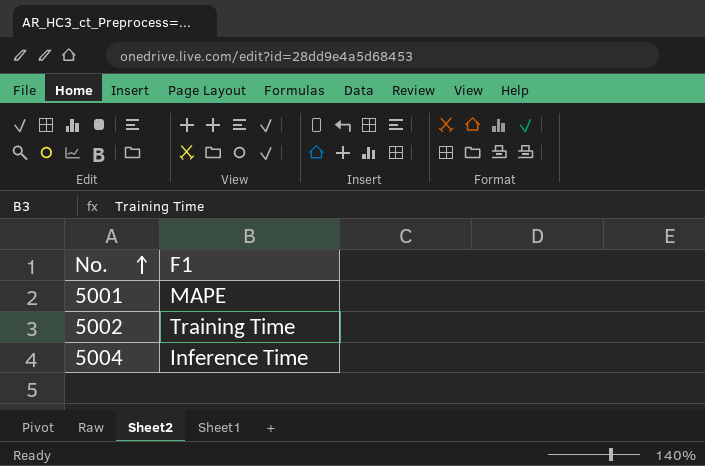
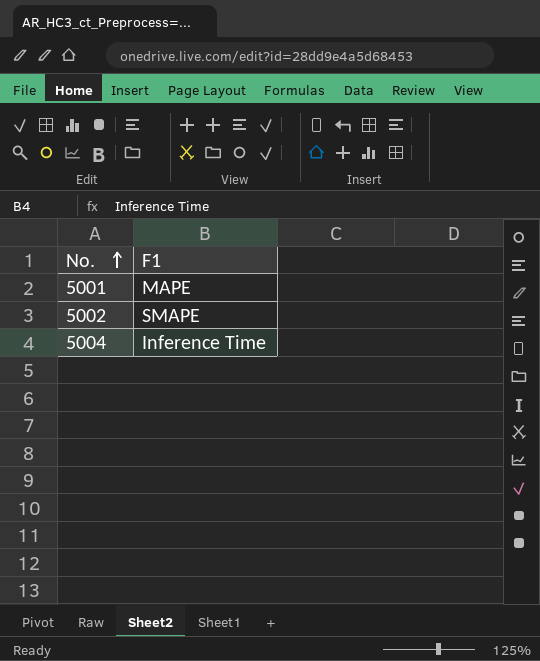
5002 | F1: Training Time -> SMAPE

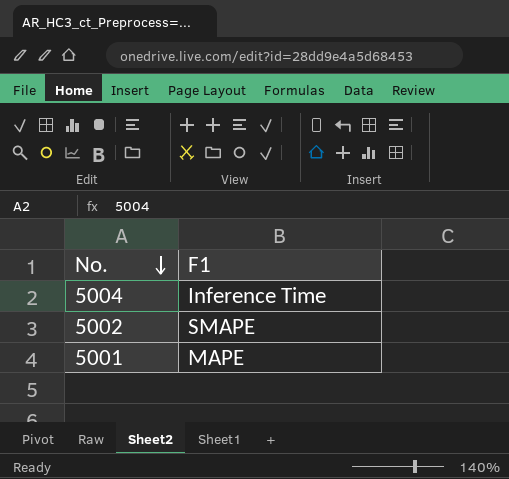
row order: No. ascending -> No. descending

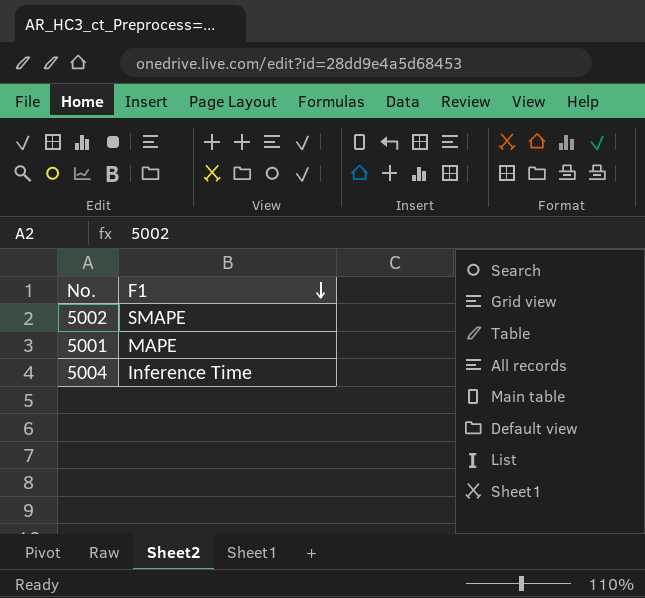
row order: No. descending -> F1 descending

